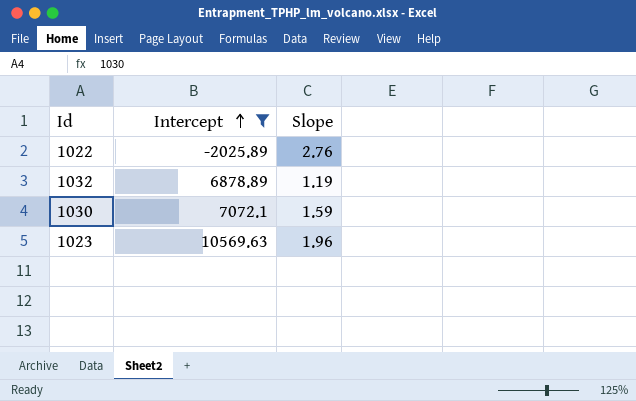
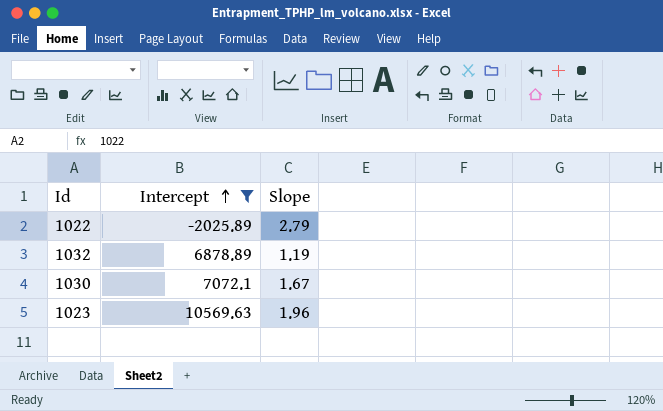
1022 | Slope: 2.76 -> 2.79
1030 | Slope: 1.59 -> 1.67

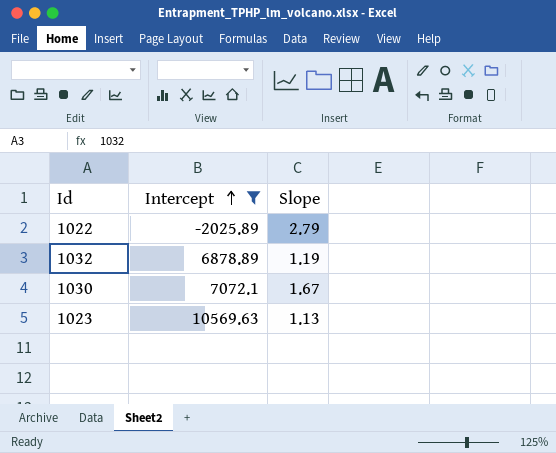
1023 | Slope: 1.96 -> 1.13

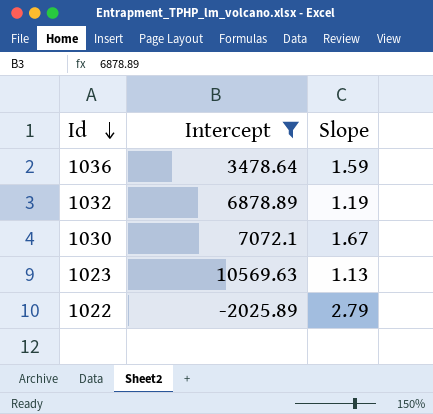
row order: Intercept ascending -> Id descending
row 1036: none -> 3478.64 | 1.59

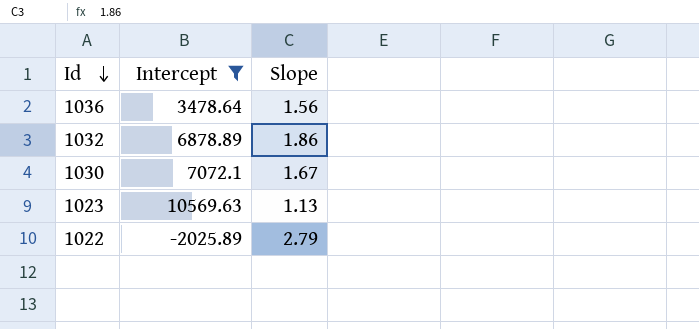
1036 | Slope: 1.59 -> 1.56
1032 | Slope: 1.19 -> 1.86

